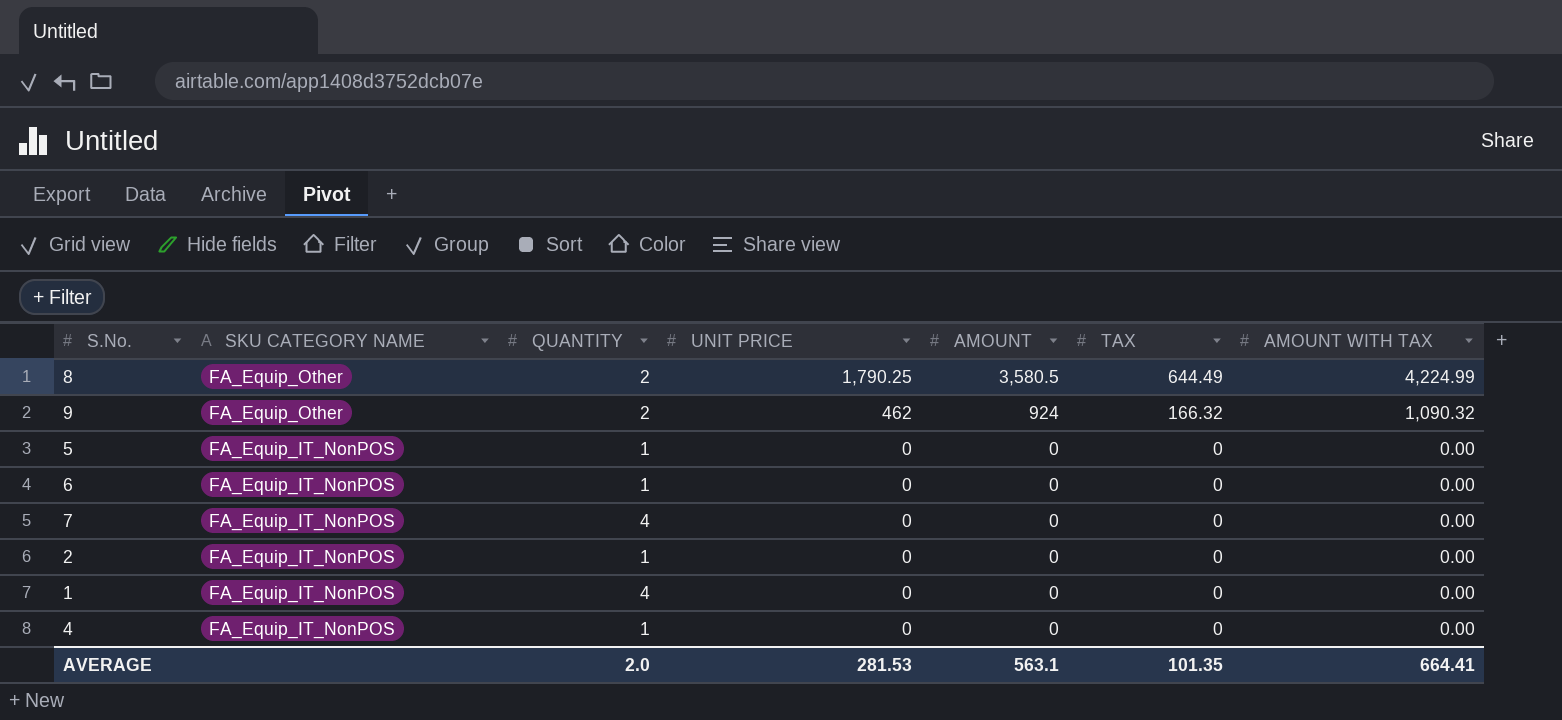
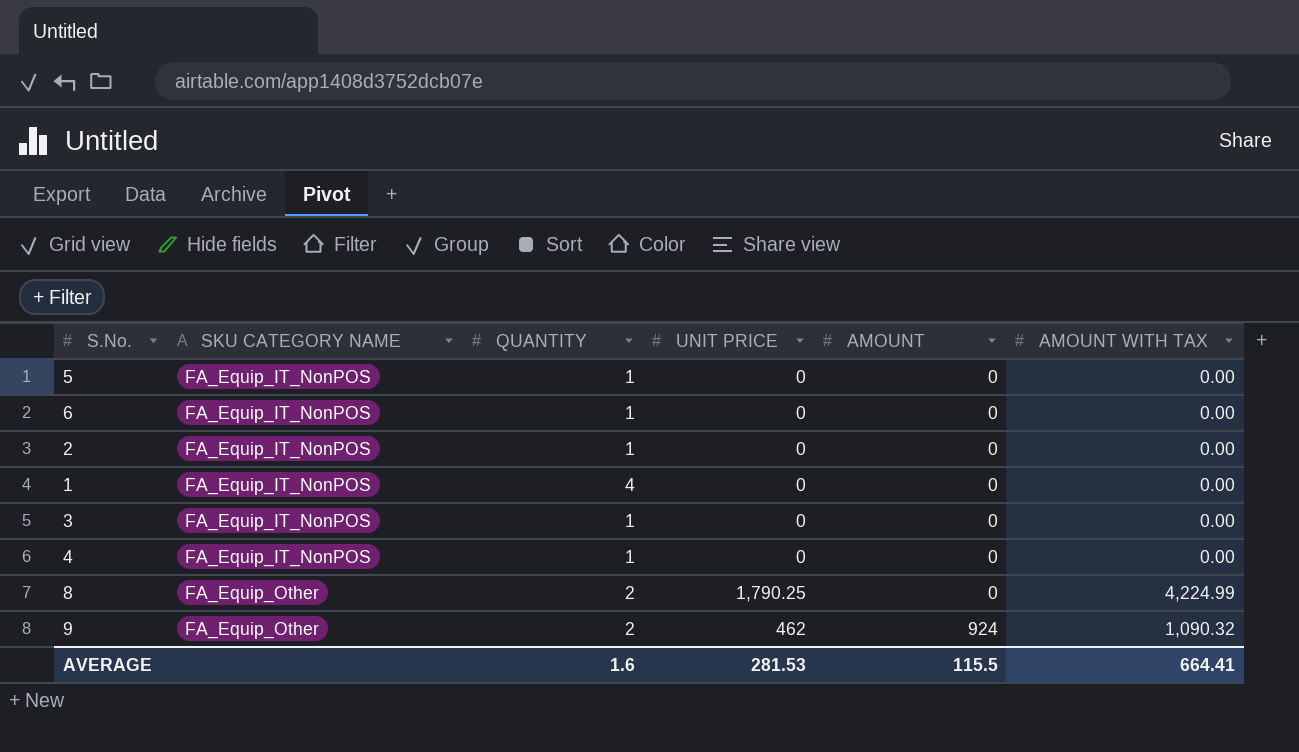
row order: SKU CATEGORY NAME descending -> SKU CATEGORY NAME ascending
column TAX | position: 6 -> none
row 7: FA_Equip_IT_NonPOS | 4 | 0 | 0 | 0 | 0.00 -> none
row 3: none -> FA_Equip_IT_NonPOS | 1 | 0 | 0 | 0.00
8 | AMOUNT: 3,580.5 -> 0
AVERAGE | QUANTITY: 2.0 -> 1.6
AVERAGE | AMOUNT: 563.1 -> 115.5

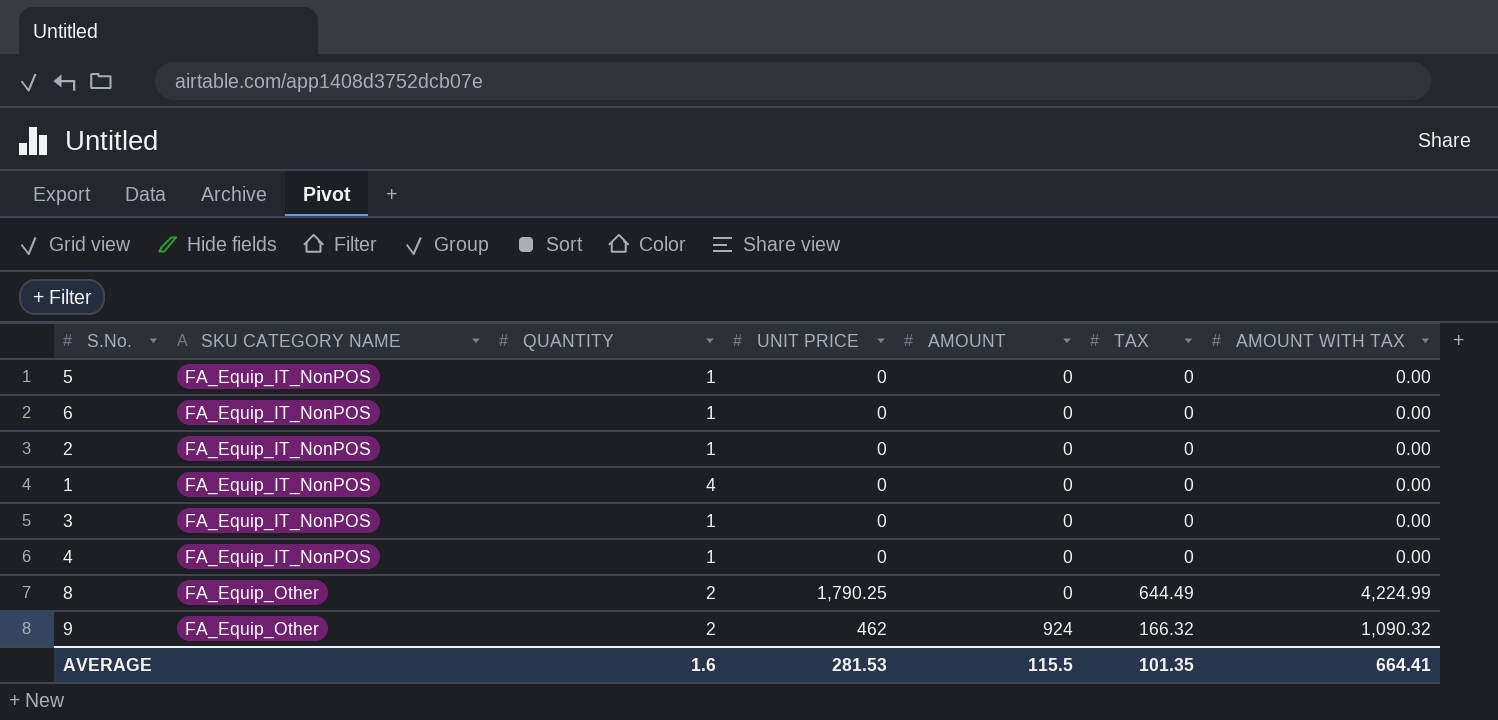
column TAX | position: none -> 6

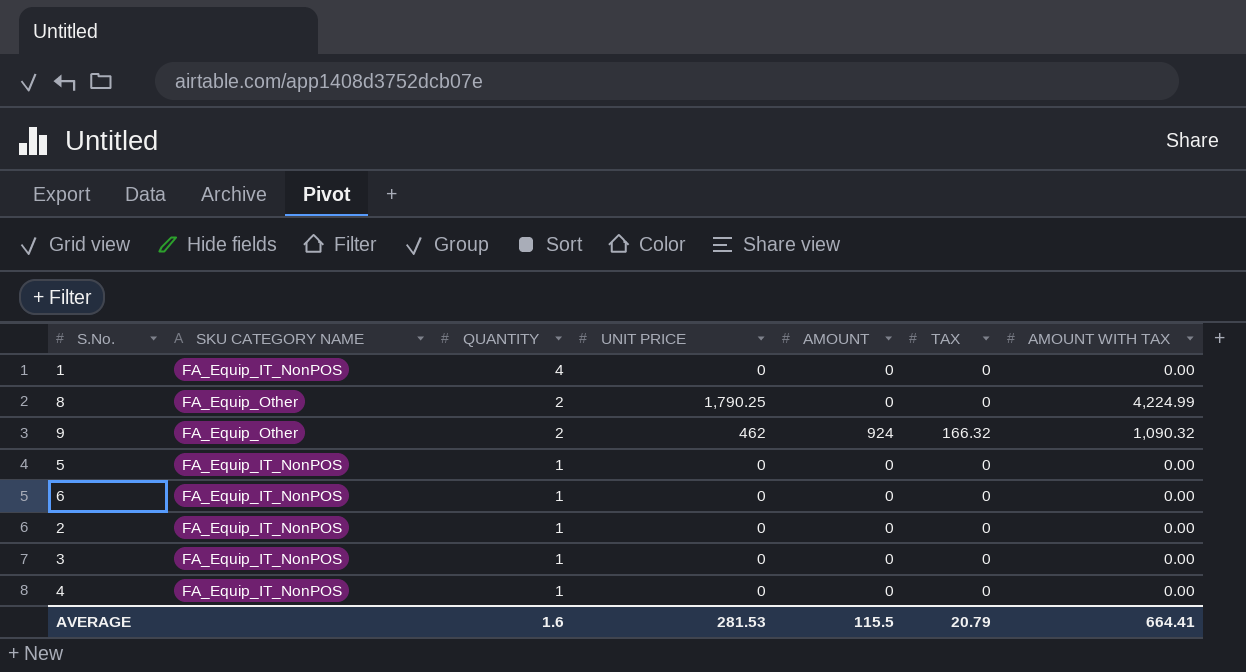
row order: SKU CATEGORY NAME ascending -> QUANTITY descending
8 | TAX: 644.49 -> 0
AVERAGE | TAX: 101.35 -> 20.79

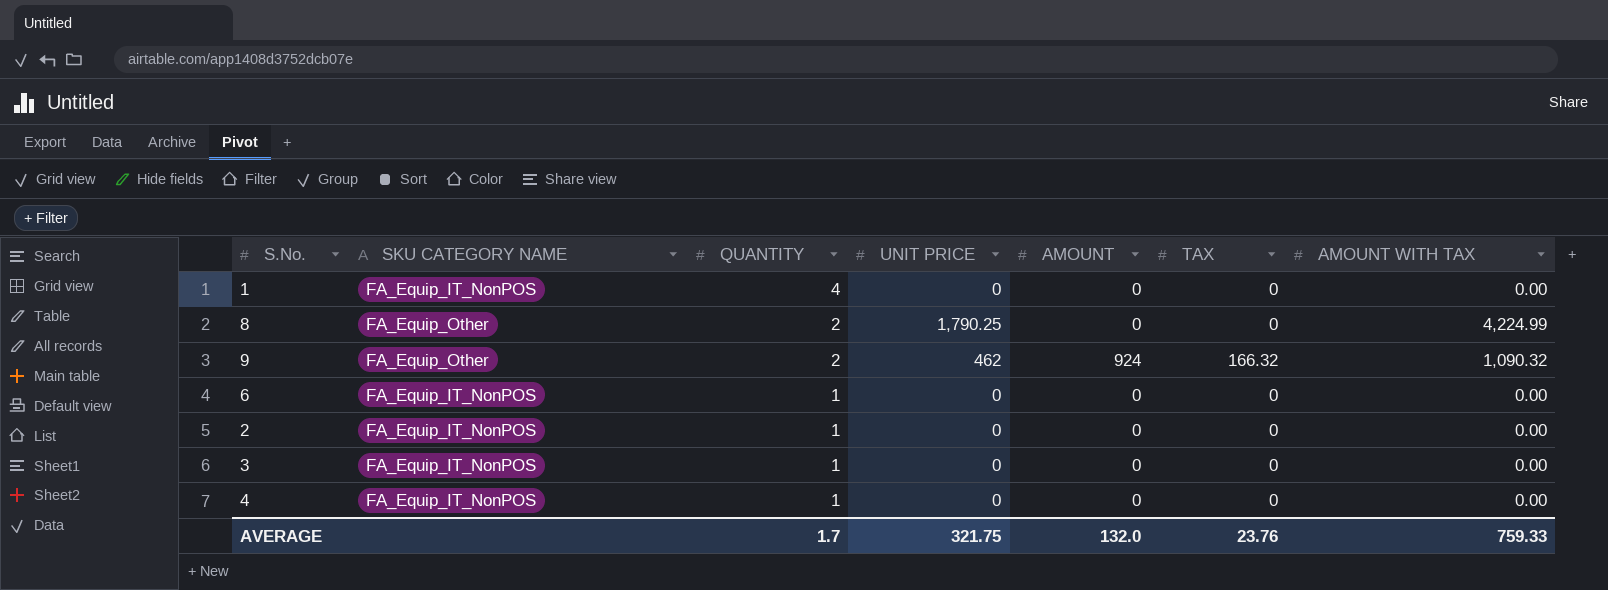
row 5: FA_Equip_IT_NonPOS | 1 | 0 | 0 | 0 | 0.00 -> none
AVERAGE | QUANTITY: 1.6 -> 1.7
AVERAGE | UNIT PRICE: 281.53 -> 321.75
AVERAGE | AMOUNT: 115.5 -> 132.0
AVERAGE | TAX: 20.79 -> 23.76
AVERAGE | AMOUNT WITH TAX: 664.41 -> 759.33

